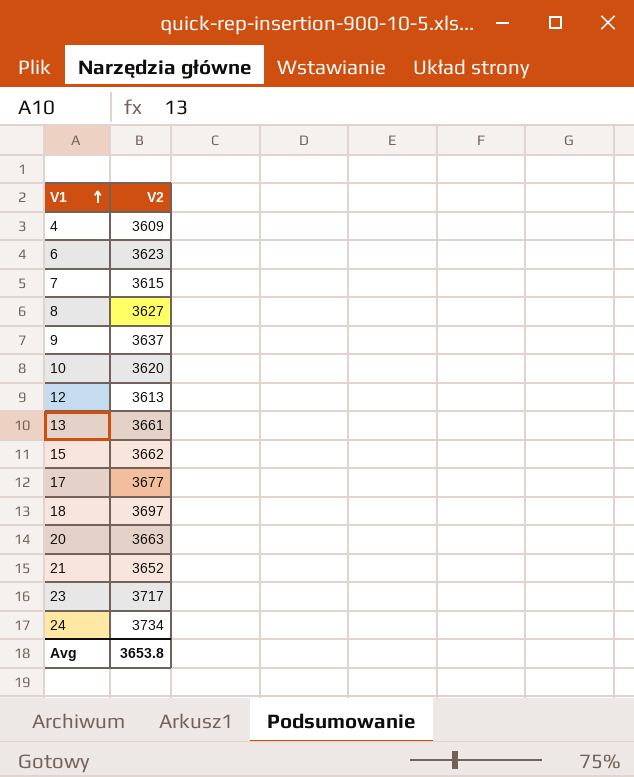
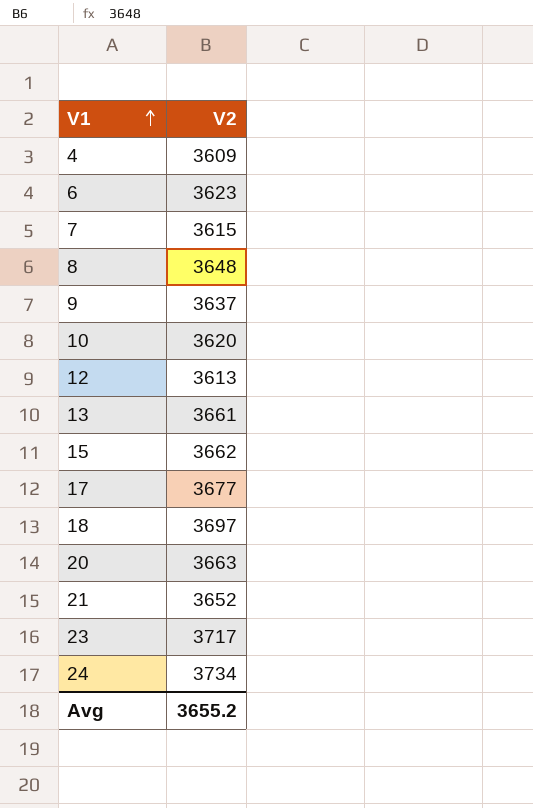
8 | V2: 3627 -> 3648
Avg | V2: 3653.8 -> 3655.2

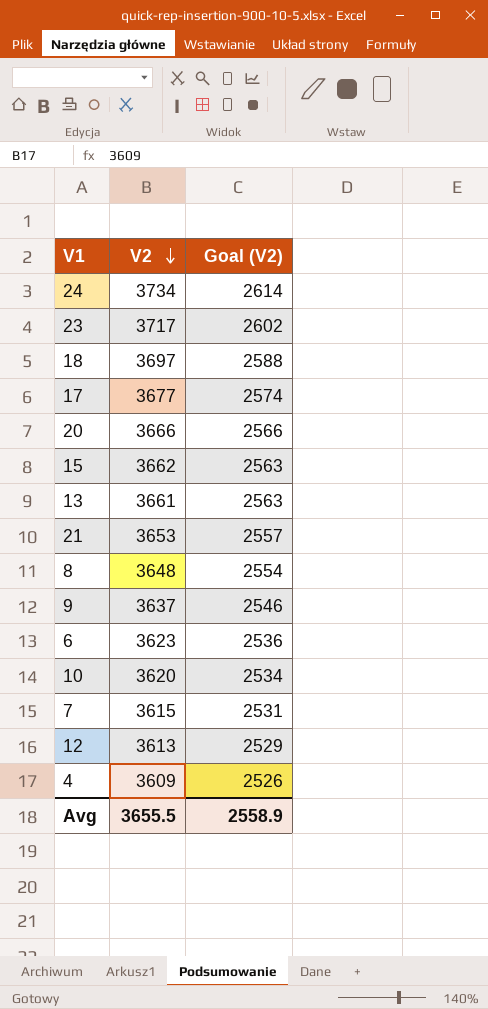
row order: V1 ascending -> V2 descending
column Goal (V2) | formula: none -> [V2] * 0.7
20 | V2: 3663 -> 3666
21 | V2: 3652 -> 3653
Avg | V2: 3655.2 -> 3655.5

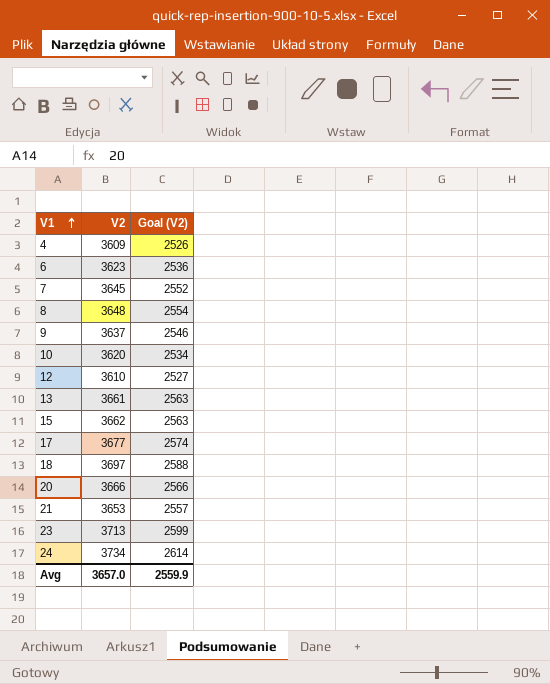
row order: V2 descending -> V1 ascending
7 | V2: 3615 -> 3645
7 | Goal (V2): 2531 -> 2552
12 | V2: 3613 -> 3610
12 | Goal (V2): 2529 -> 2527
23 | V2: 3717 -> 3713
23 | Goal (V2): 2602 -> 2599
Avg | V2: 3655.5 -> 3657.0
Avg | Goal (V2): 2558.9 -> 2559.9

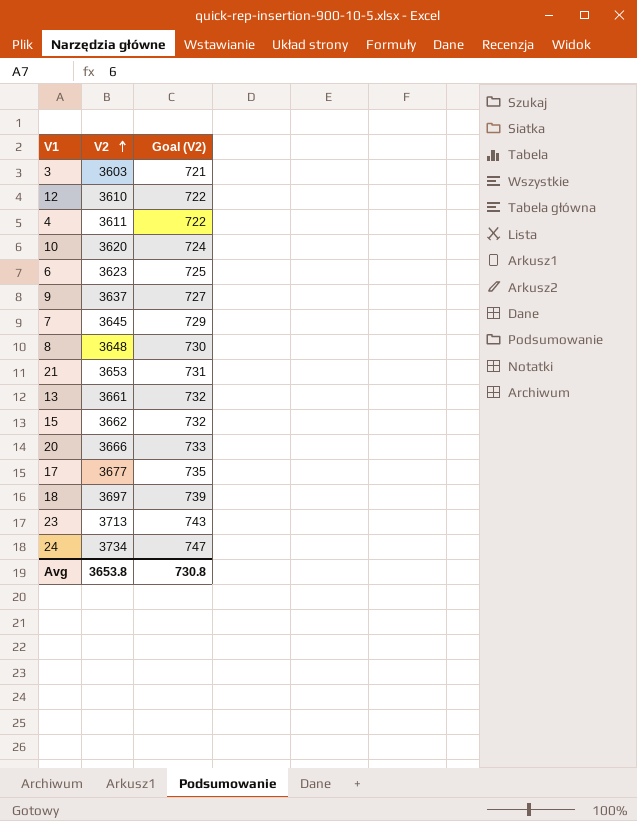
row order: V1 ascending -> V2 ascending
column Goal (V2) | formula: [V2] * 0.7 -> [V2] * 0.2
row 3: none -> 3603 | 721
4 | V2: 3609 -> 3611
Avg | V2: 3657.0 -> 3653.8
Avg | Goal (V2): 2559.9 -> 730.8

